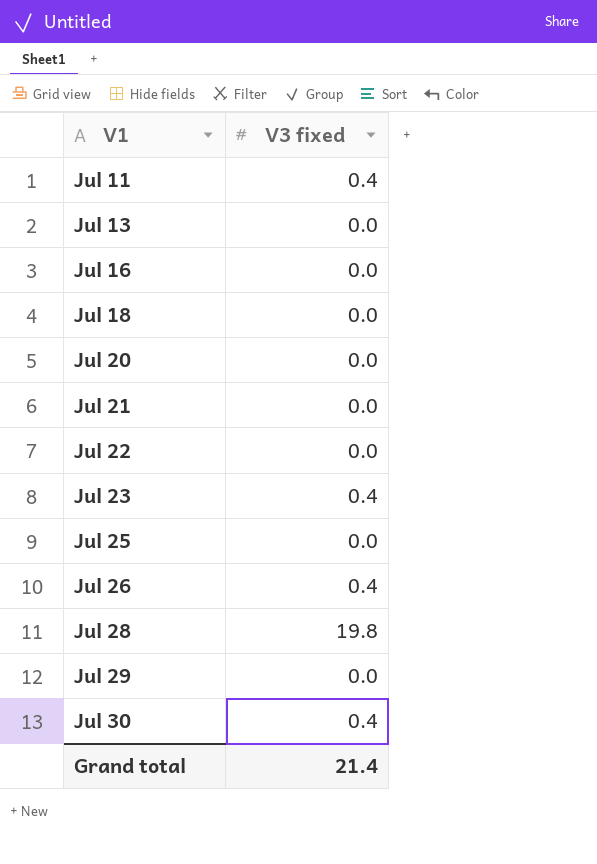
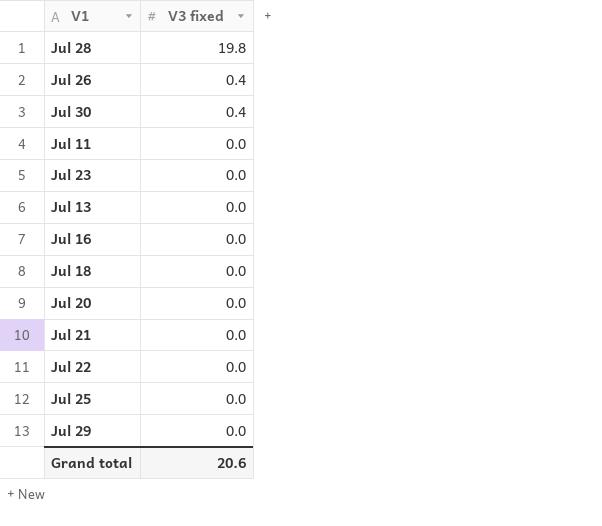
row order: V1 ascending -> V3 fixed descending
Jul 11 | V3 fixed: 0.4 -> 0.0
Jul 23 | V3 fixed: 0.4 -> 0.0
Grand total | V3 fixed: 21.4 -> 20.6

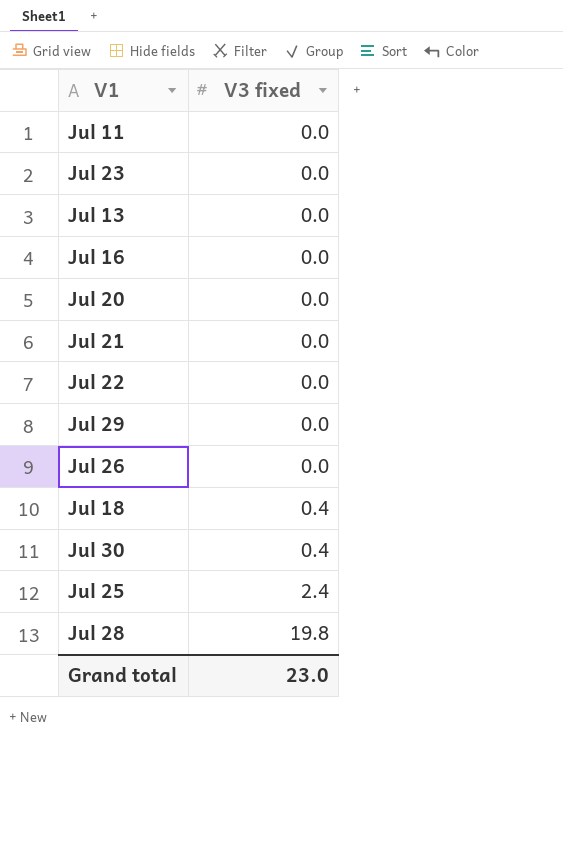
row order: V3 fixed descending -> V3 fixed ascending
Jul 26 | V3 fixed: 0.4 -> 0.0
Jul 18 | V3 fixed: 0.0 -> 0.4
Jul 25 | V3 fixed: 0.0 -> 2.4
Grand total | V3 fixed: 20.6 -> 23.0

